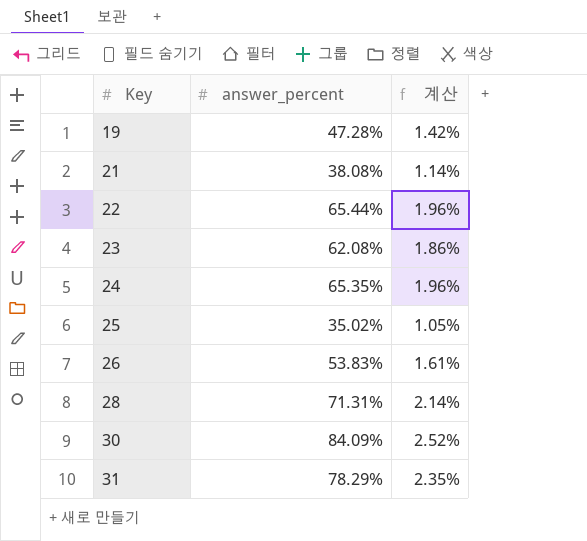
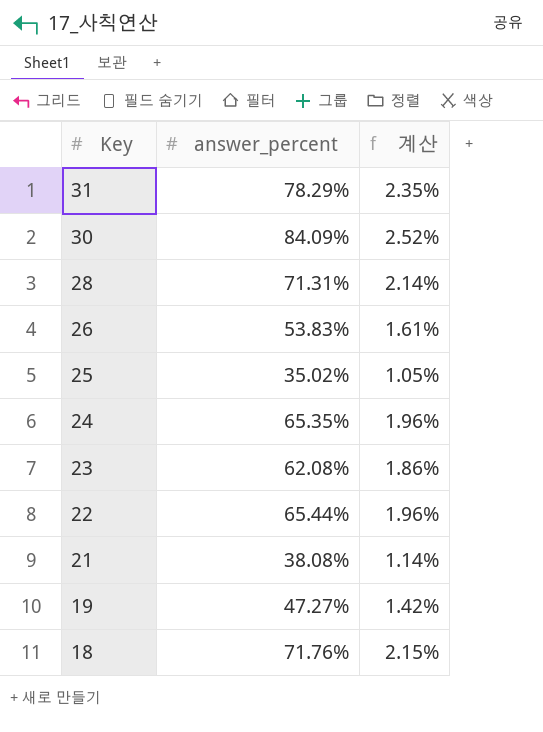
row order: Key ascending -> Key descending
19 | answer_percent: 47.28% -> 47.27%
row 18: none -> 71.76% | 2.15%

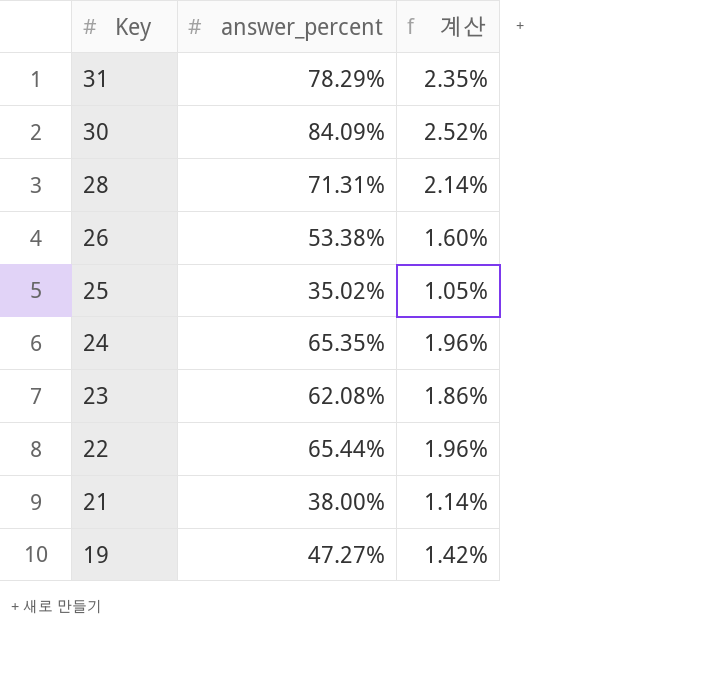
row 18: 71.76% | 2.15% -> none
26 | answer_percent: 53.83% -> 53.38%
26 | 계산: 1.61% -> 1.60%
21 | answer_percent: 38.08% -> 38.00%

